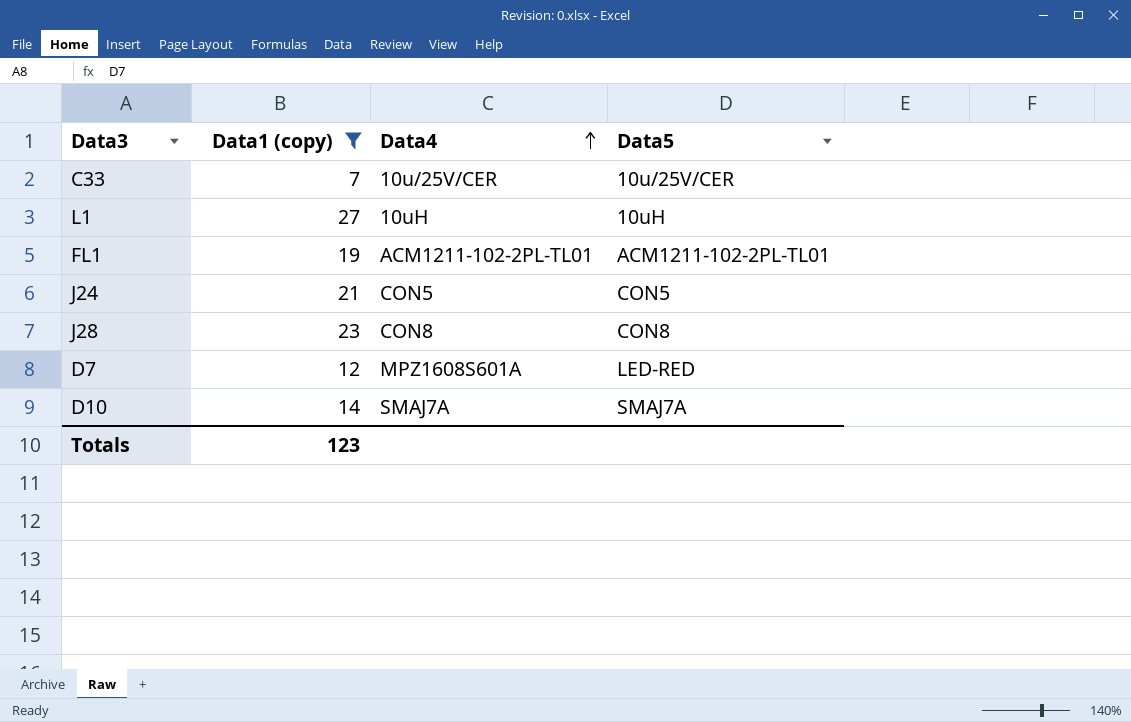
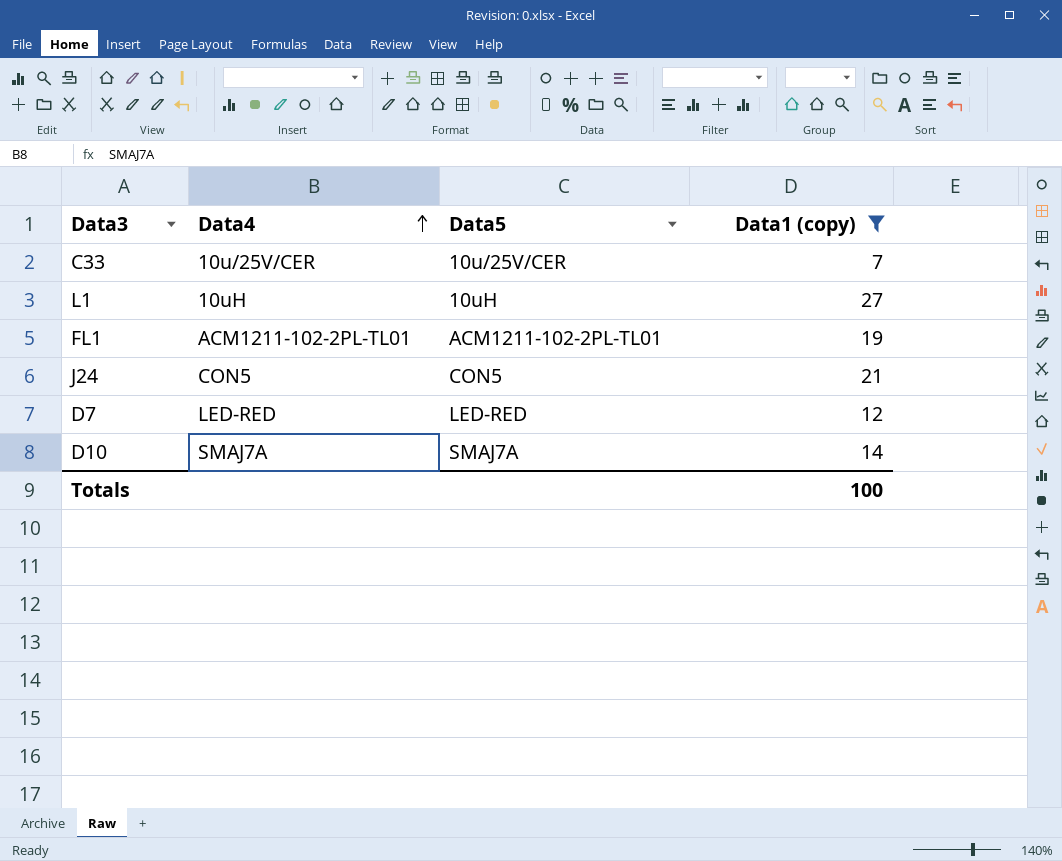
column Data1 (copy) | position: 2 -> 4
row J28: 23 | CON8 | CON8 -> none
D7 | Data4: MPZ1608S601A -> LED-RED
Totals | Data1 (copy): 123 -> 100

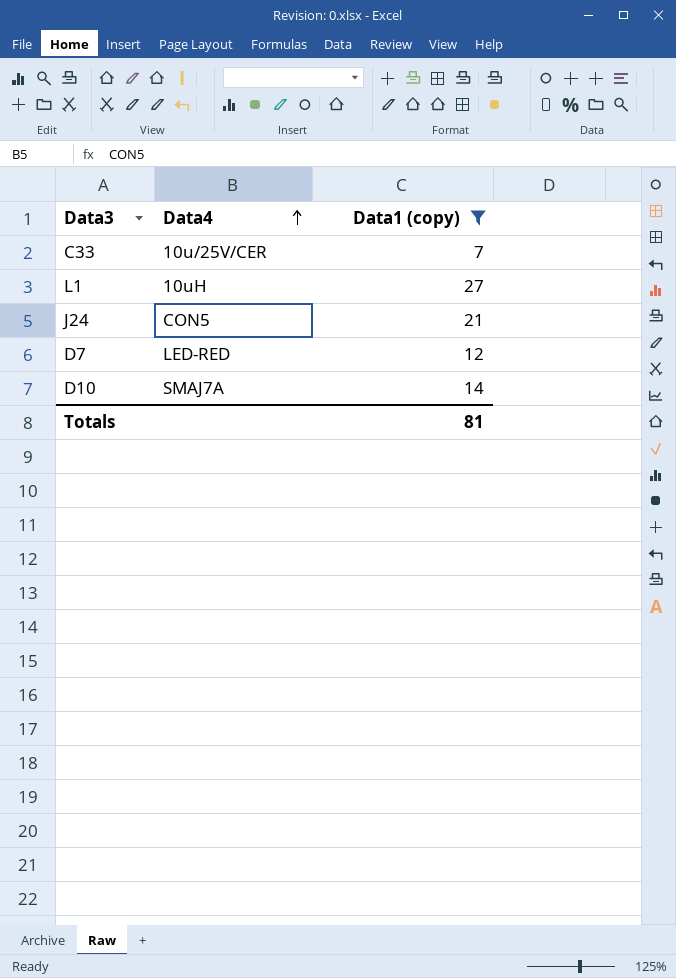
column Data5 | position: 3 -> none
row FL1: ACM1211-102-2PL-TL01 | ACM1211-102-2PL-TL01 | 19 -> none
Totals | Data1 (copy): 100 -> 81

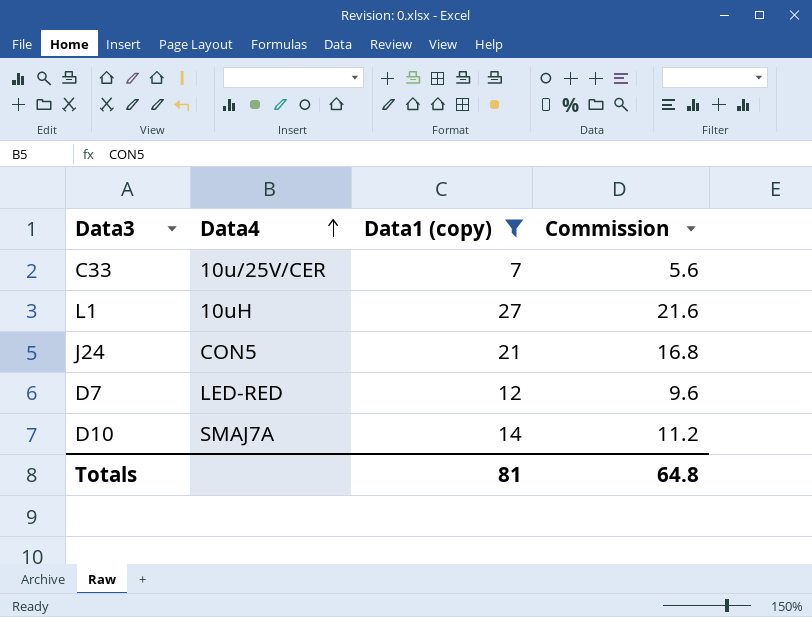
column Commission | formula: none -> [Data1 (copy)] * 0.8

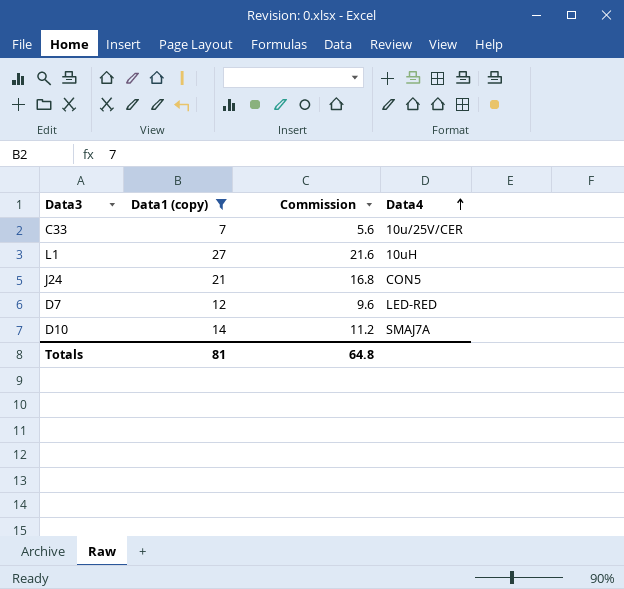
column Data4 | position: 2 -> 4

